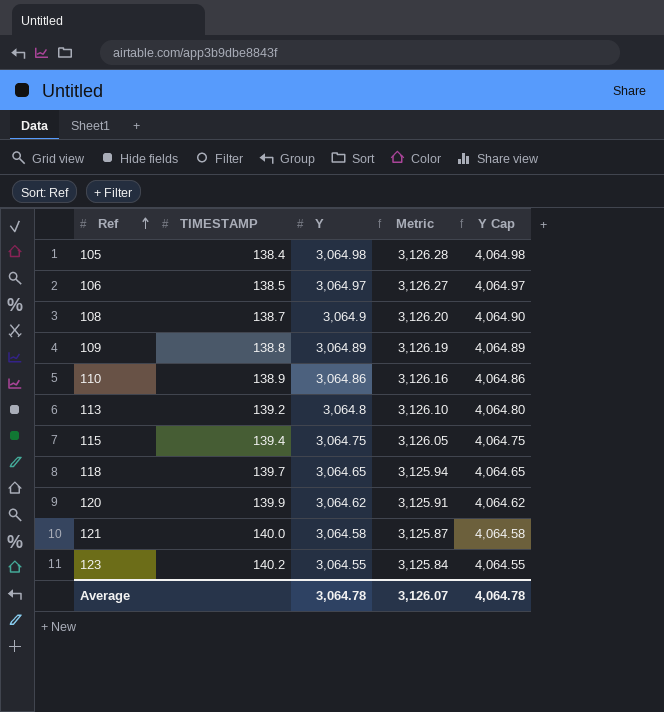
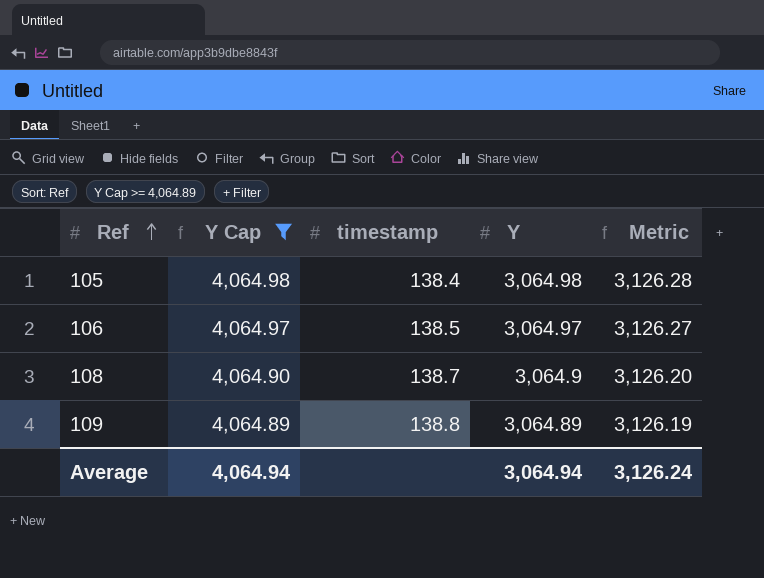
filter: none -> Y Cap >= 4,064.89
column Y Cap | position: 5 -> 2
column name: TIMESTAMP -> timestamp
Average | Y Cap: 4,064.78 -> 4,064.94
Average | Y: 3,064.78 -> 3,064.94
Average | Metric: 3,126.07 -> 3,126.24

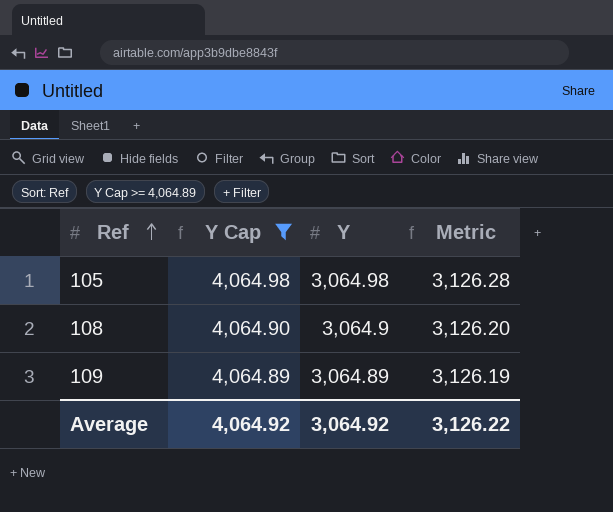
column timestamp | position: 3 -> none
row 106: 4,064.97 | 138.5 | 3,064.97 | 3,126.27 -> none
Average | Y Cap: 4,064.94 -> 4,064.92
Average | Y: 3,064.94 -> 3,064.92
Average | Metric: 3,126.24 -> 3,126.22

